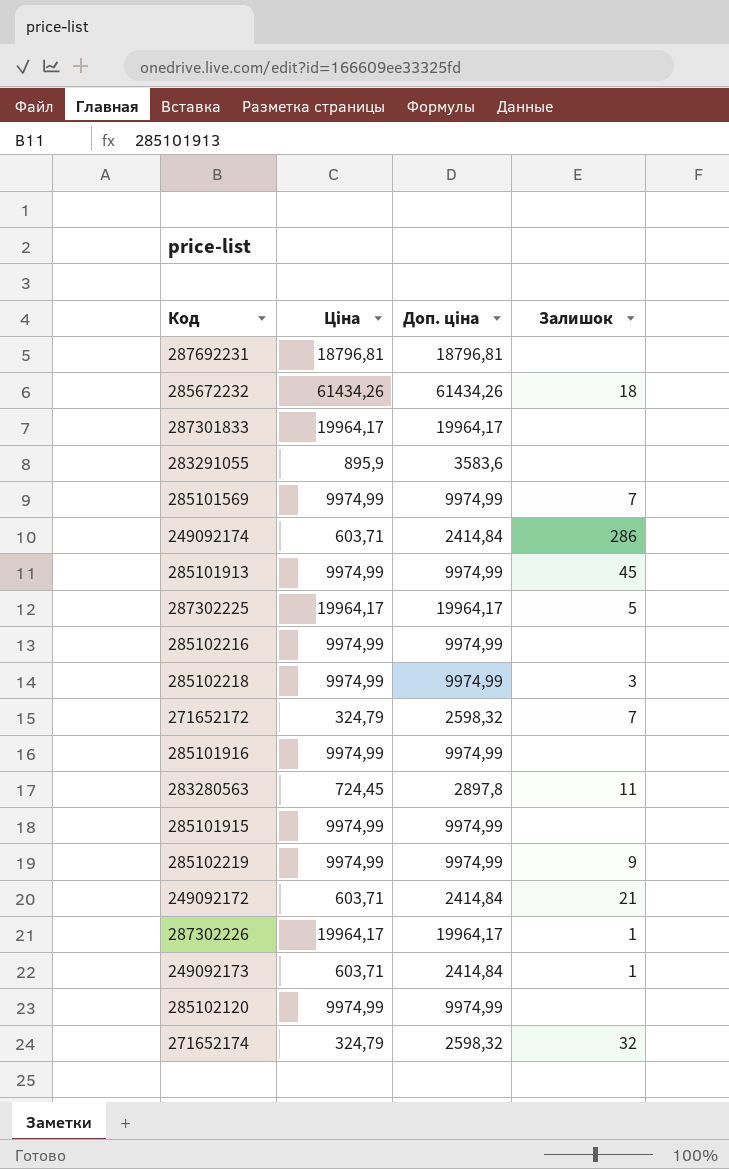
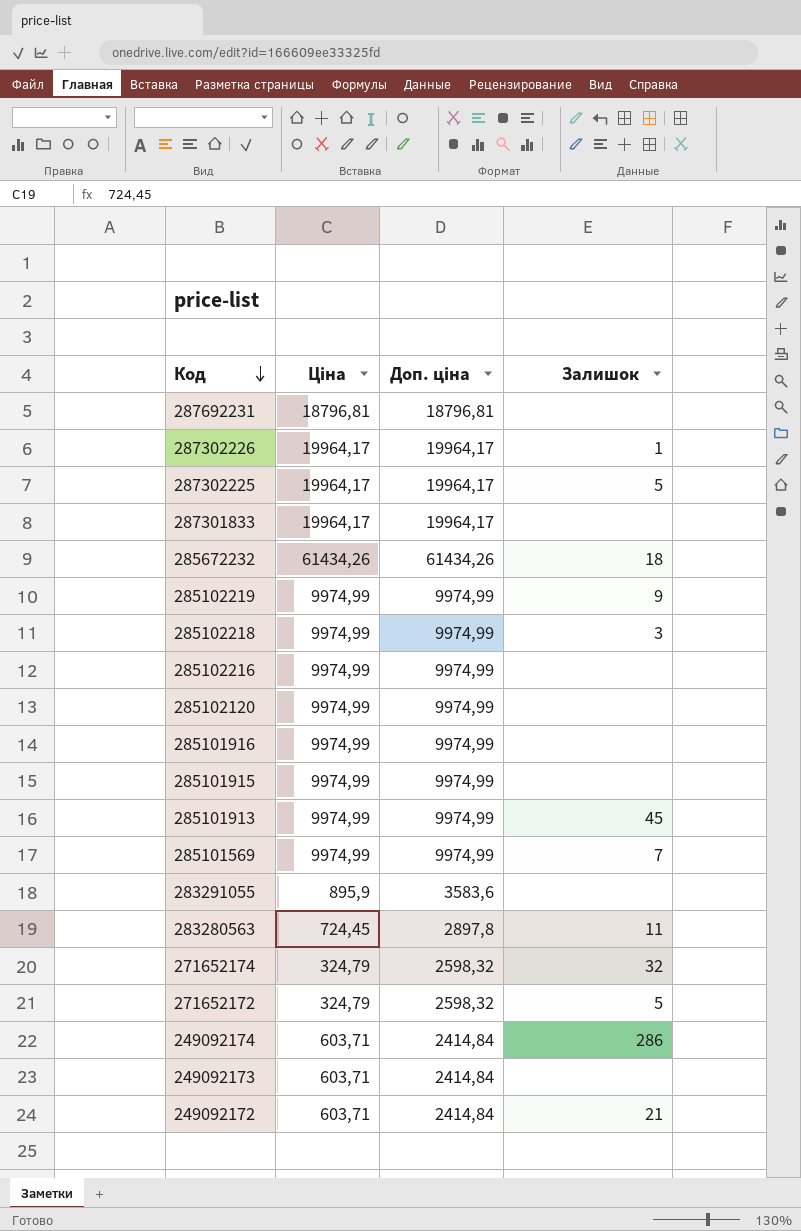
row order: none -> Код descending
271652172 | Залишок: 7 -> 5
249092173 | Залишок: 1 -> none

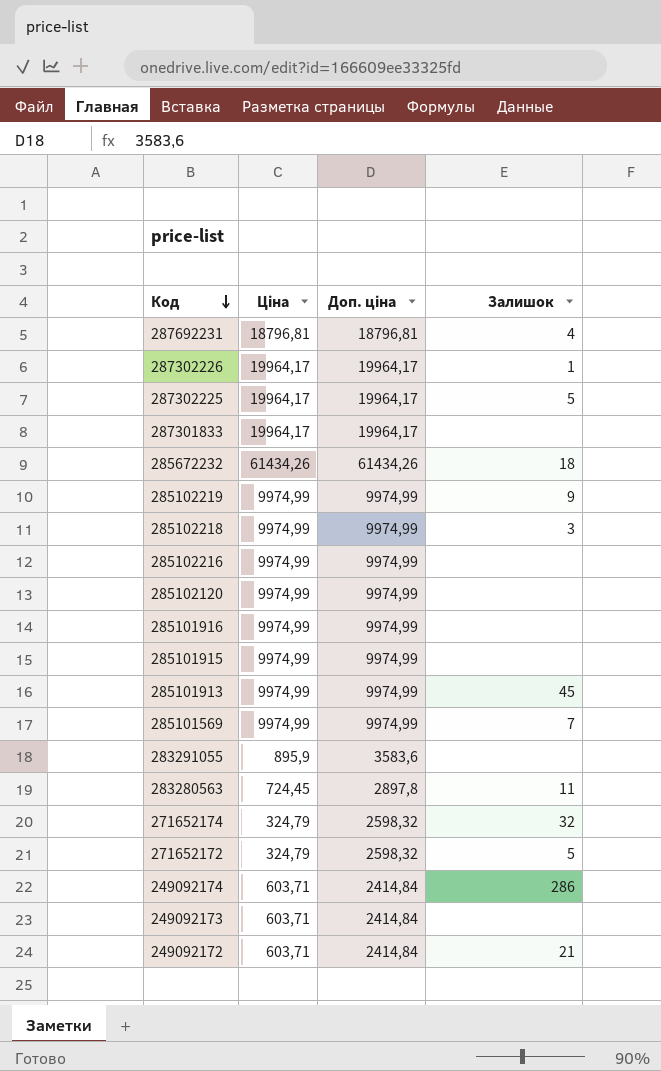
287692231 | Залишок: none -> 4

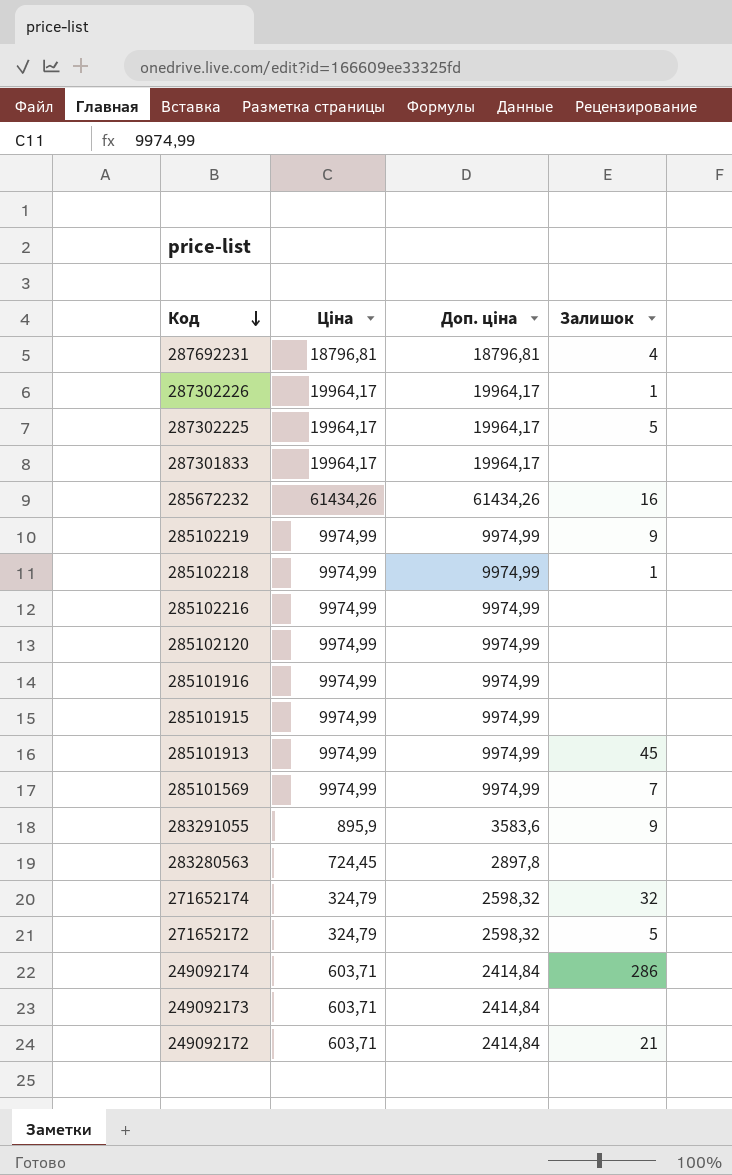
285672232 | Залишок: 18 -> 16
285102218 | Залишок: 3 -> 1
283291055 | Залишок: none -> 9
283280563 | Залишок: 11 -> none

